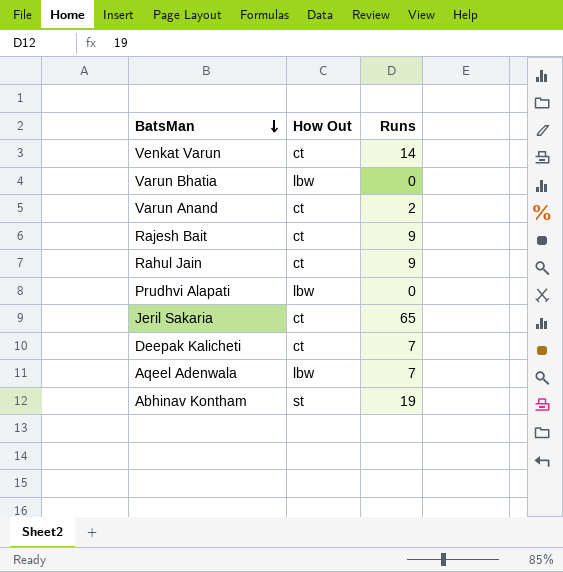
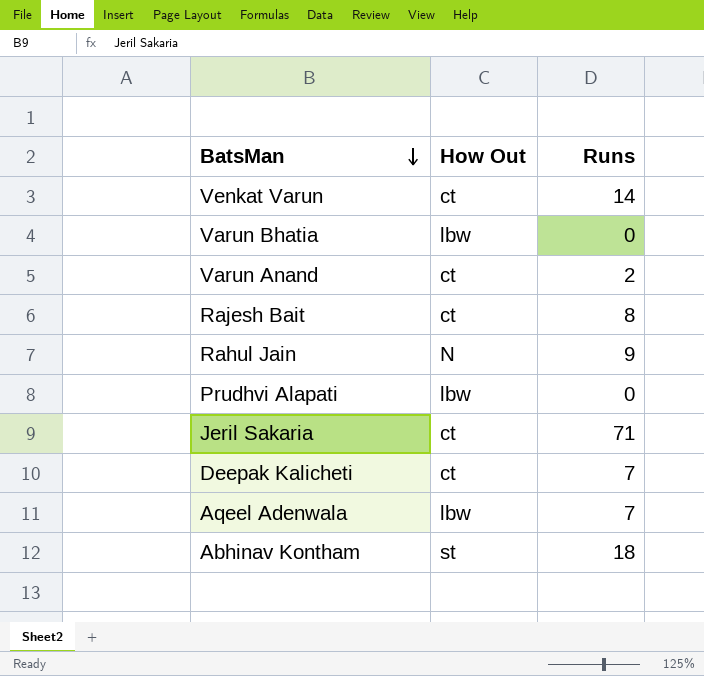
Rajesh Bait | Runs: 9 -> 8
Rahul Jain | How Out: ct -> N
Jeril Sakaria | Runs: 65 -> 71
Abhinav Kontham | Runs: 19 -> 18

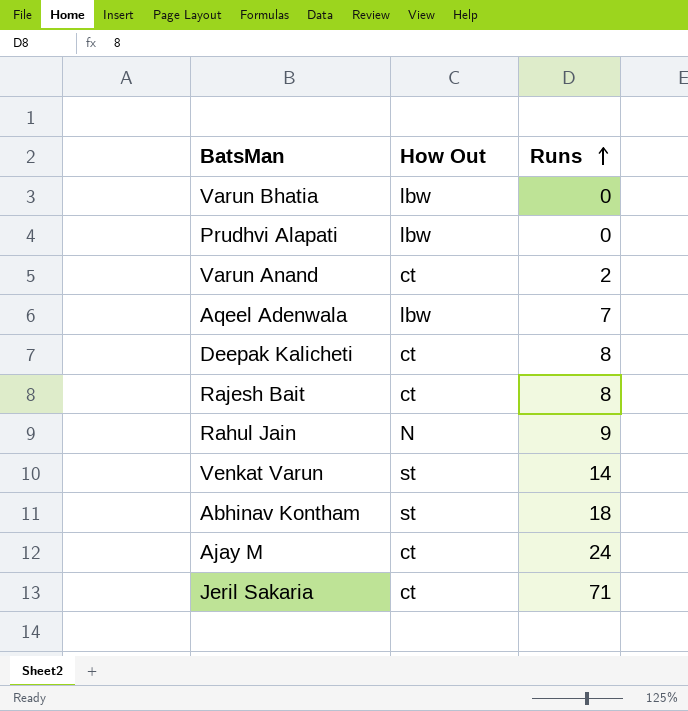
row order: BatsMan descending -> Runs ascending
Deepak Kalicheti | Runs: 7 -> 8
Venkat Varun | How Out: ct -> st
row Ajay M: none -> ct | 24

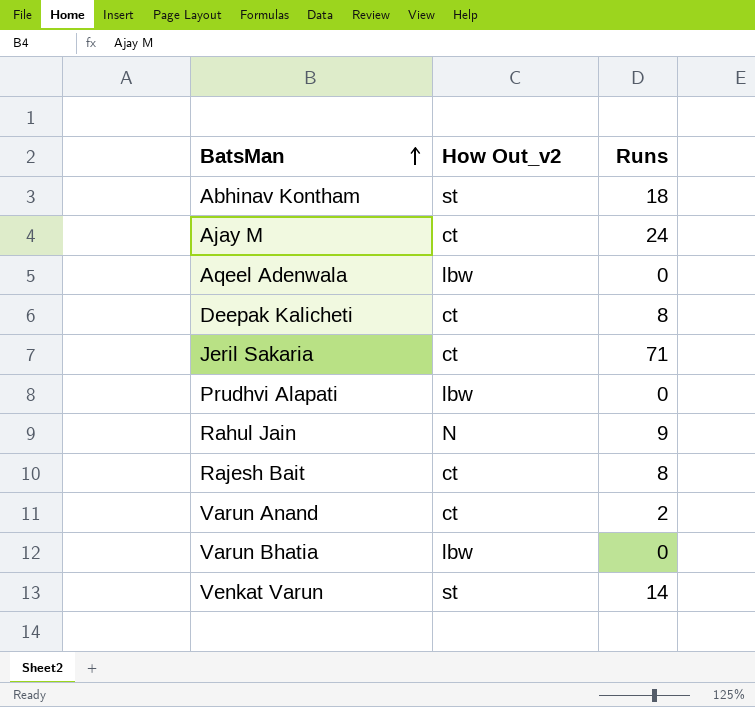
row order: Runs ascending -> BatsMan ascending
column name: How Out -> How Out_v2
Aqeel Adenwala | Runs: 7 -> 0

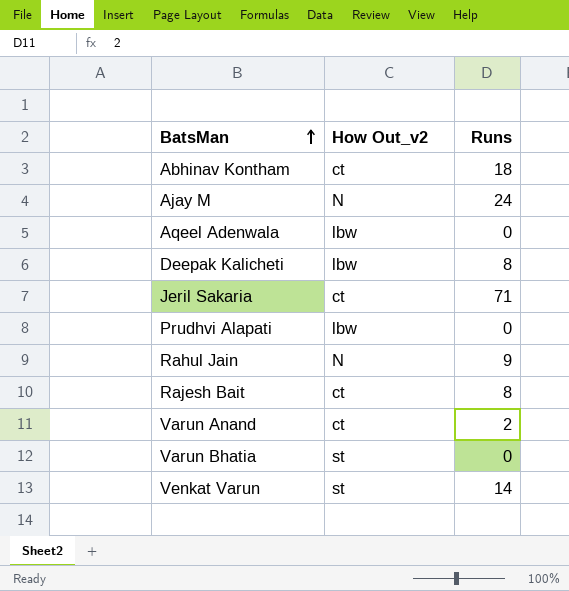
Abhinav Kontham | How Out_v2: st -> ct
Ajay M | How Out_v2: ct -> N
Deepak Kalicheti | How Out_v2: ct -> lbw
Varun Bhatia | How Out_v2: lbw -> st

